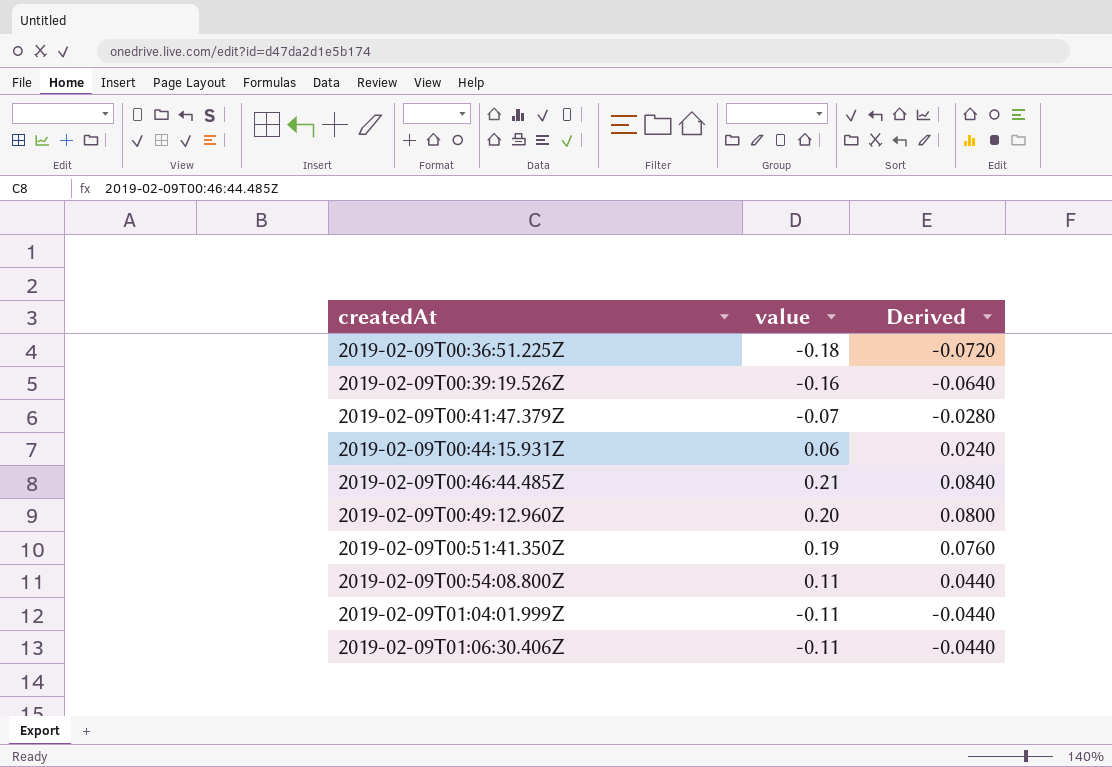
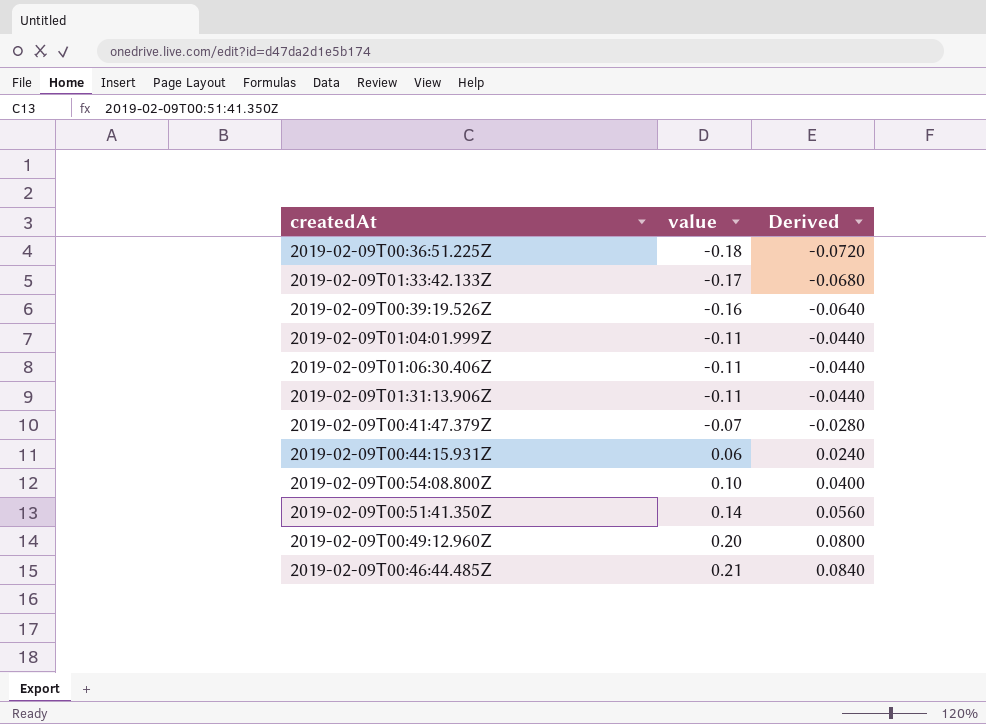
row order: createdAt ascending -> value ascending
row 2019-02-09T01:33:42.133Z: none -> -0.17 | -0.0680
row 2019-02-09T01:31:13.906Z: none -> -0.11 | -0.0440
2019-02-09T00:54:08.800Z | value: 0.11 -> 0.10
2019-02-09T00:54:08.800Z | Derived: 0.0440 -> 0.0400
2019-02-09T00:51:41.350Z | value: 0.19 -> 0.14
2019-02-09T00:51:41.350Z | Derived: 0.0760 -> 0.0560

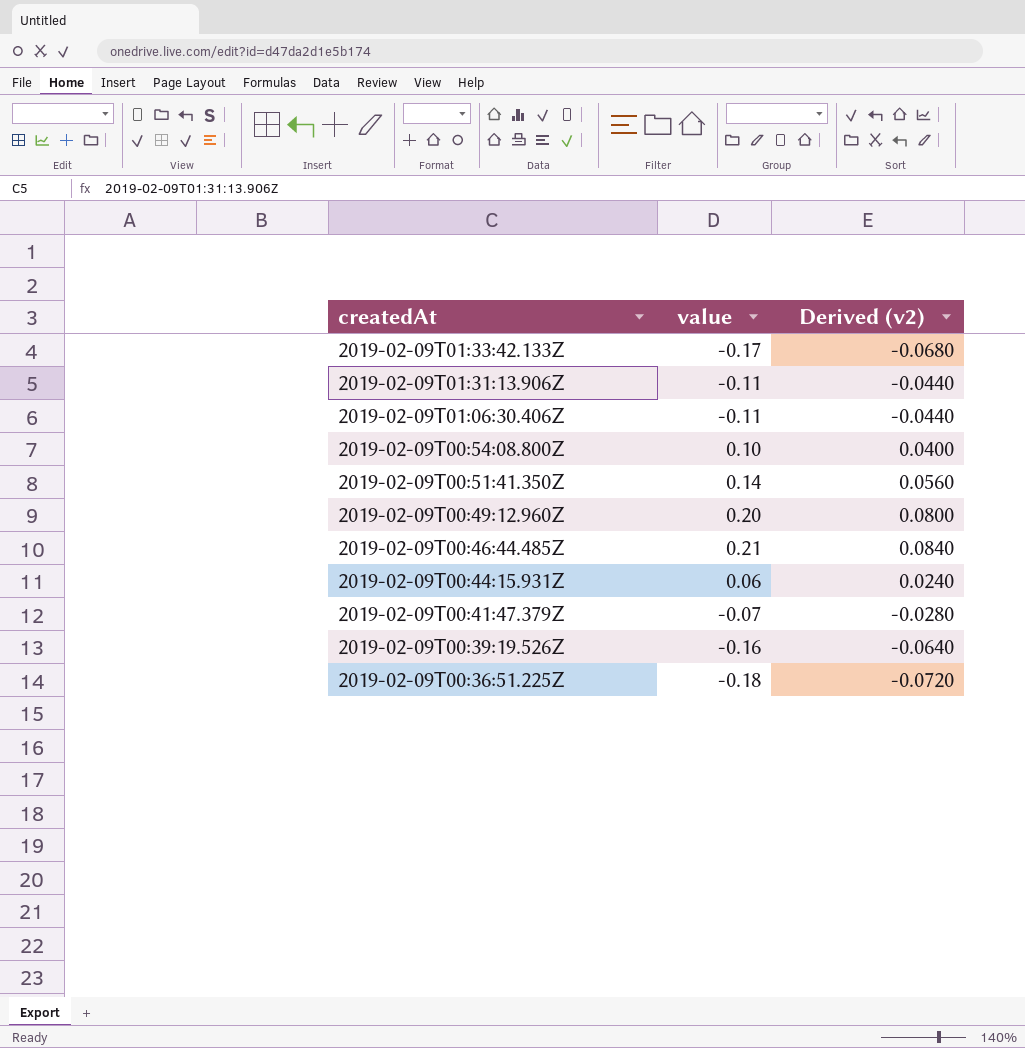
row order: value ascending -> createdAt descending
column name: Derived -> Derived (v2)
row 2019-02-09T01:04:01.999Z: -0.11 | -0.0440 -> none

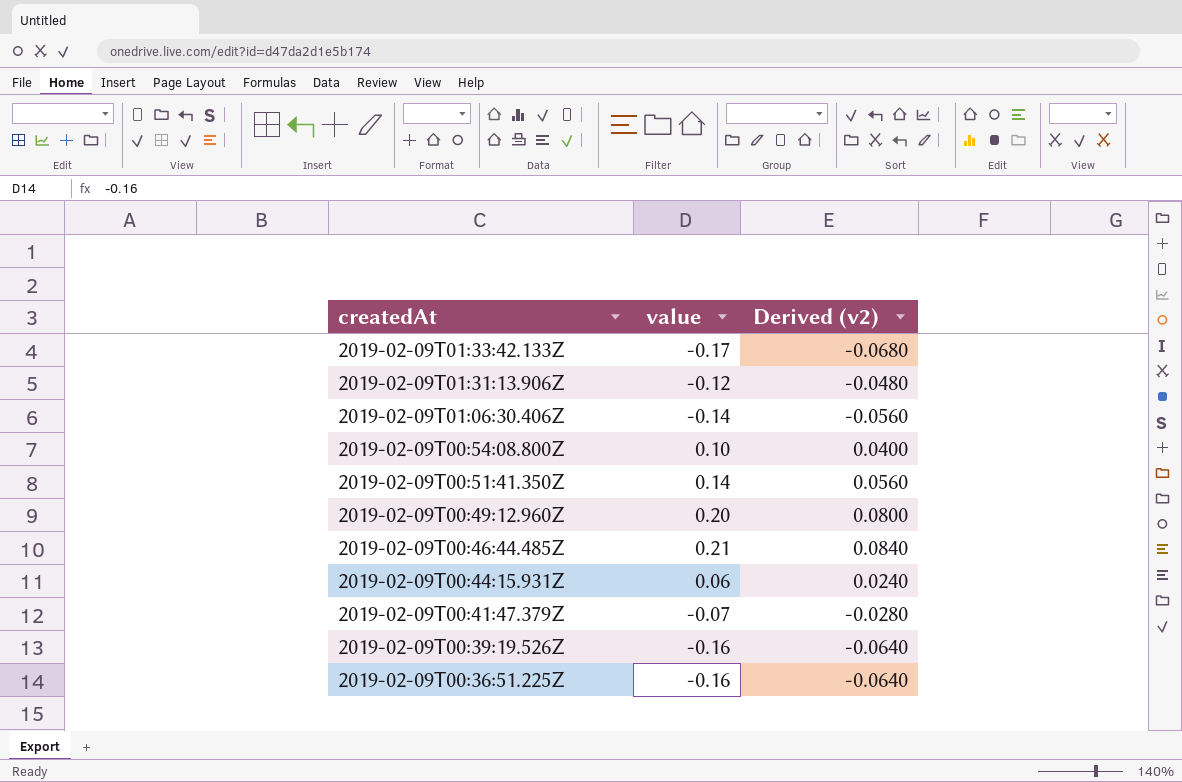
2019-02-09T01:31:13.906Z | value: -0.11 -> -0.12
2019-02-09T01:31:13.906Z | Derived (v2): -0.0440 -> -0.0480
2019-02-09T01:06:30.406Z | value: -0.11 -> -0.14
2019-02-09T01:06:30.406Z | Derived (v2): -0.0440 -> -0.0560
2019-02-09T00:36:51.225Z | value: -0.18 -> -0.16
2019-02-09T00:36:51.225Z | Derived (v2): -0.0720 -> -0.0640

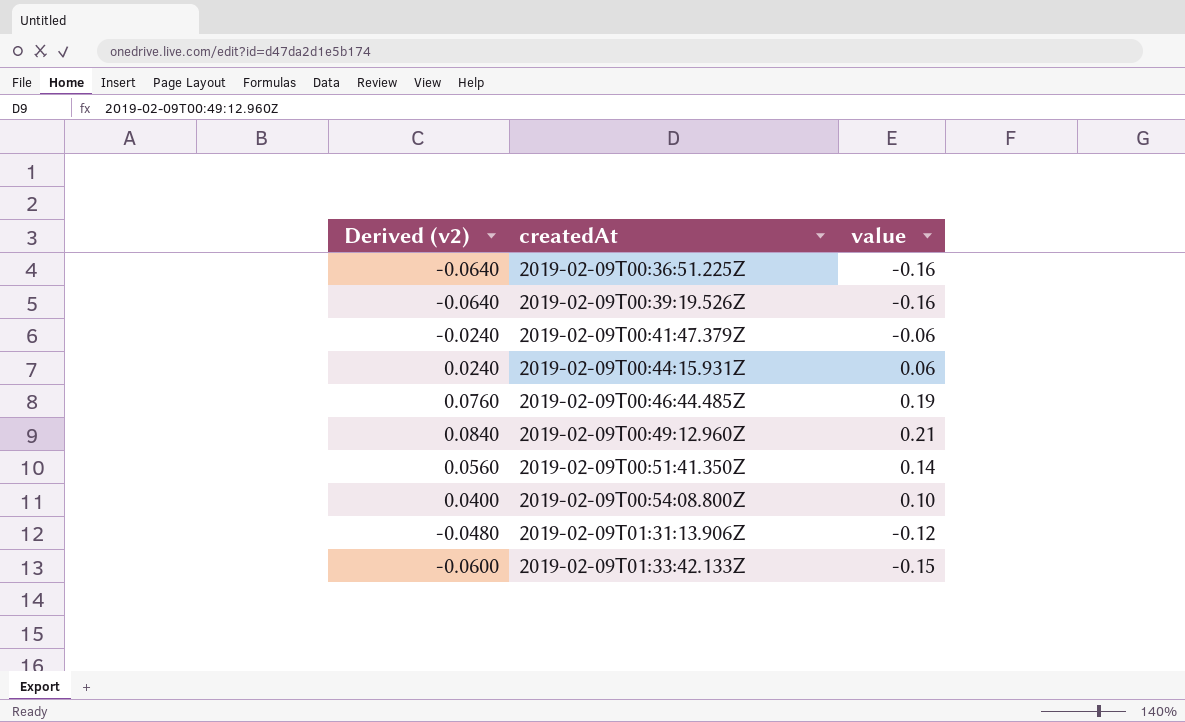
row order: createdAt descending -> createdAt ascending
column Derived (v2) | position: 3 -> 1
row 2019-02-09T01:06:30.406Z: -0.14 | -0.0560 -> none
2019-02-09T00:41:47.379Z | Derived (v2): -0.0280 -> -0.0240
2019-02-09T00:41:47.379Z | value: -0.07 -> -0.06
2019-02-09T00:46:44.485Z | Derived (v2): 0.0840 -> 0.0760
2019-02-09T00:46:44.485Z | value: 0.21 -> 0.19
2019-02-09T00:49:12.960Z | Derived (v2): 0.0800 -> 0.0840
2019-02-09T00:49:12.960Z | value: 0.20 -> 0.21
2019-02-09T01:33:42.133Z | Derived (v2): -0.0680 -> -0.0600
2019-02-09T01:33:42.133Z | value: -0.17 -> -0.15

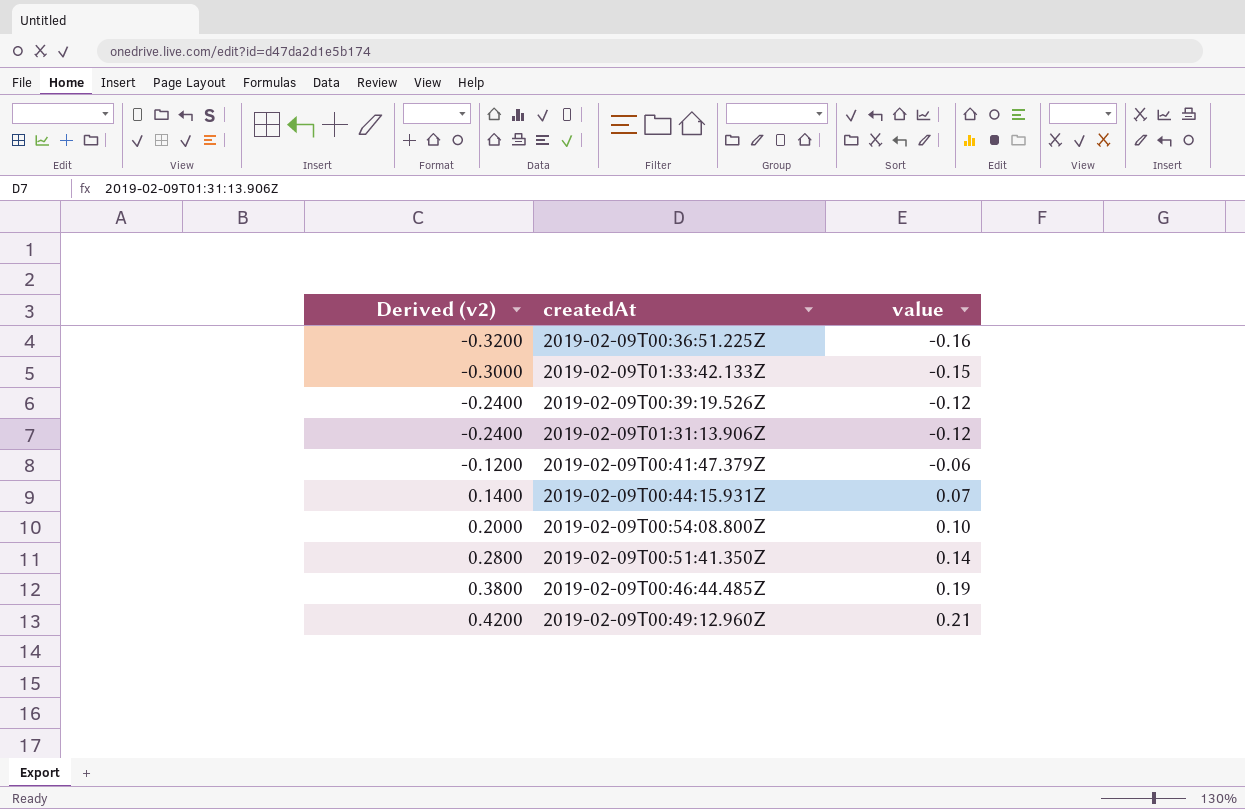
row order: createdAt ascending -> Derived (v2) ascending
column Derived (v2) | formula: [value] * 0.4 -> [value] * 2
2019-02-09T00:39:19.526Z | value: -0.16 -> -0.12
2019-02-09T00:44:15.931Z | value: 0.06 -> 0.07

